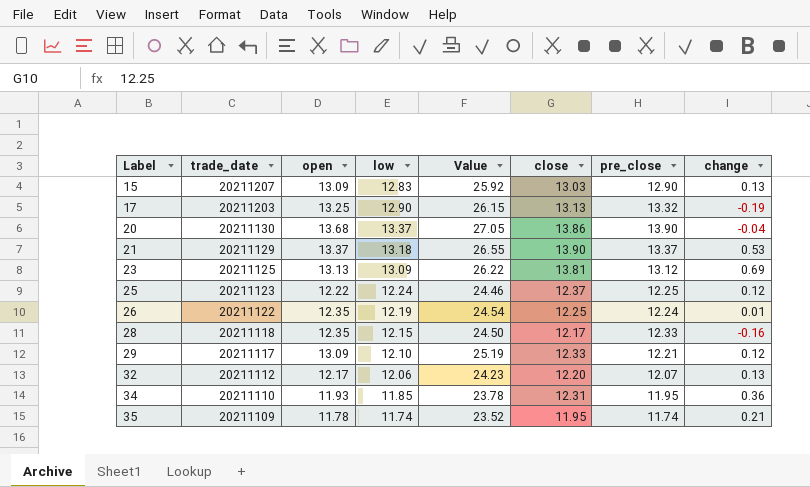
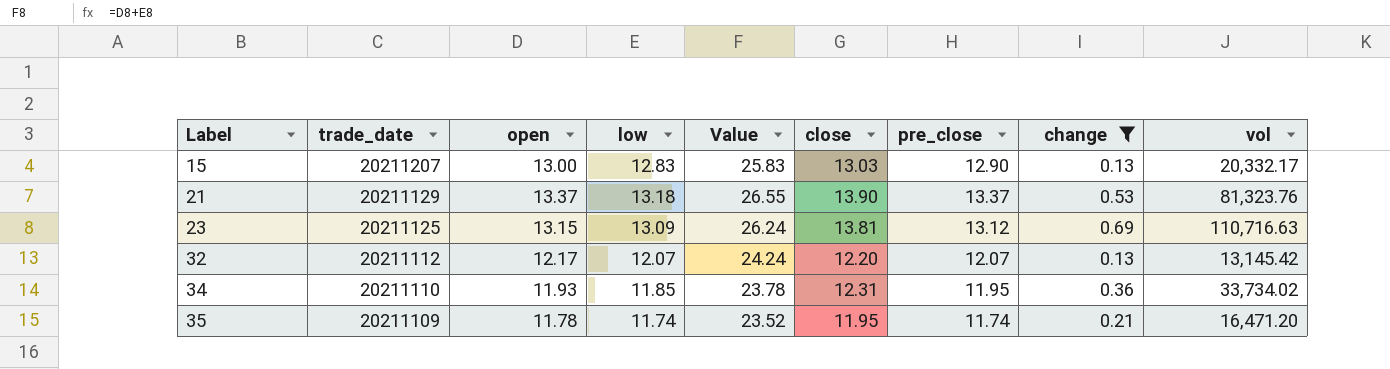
filter: none -> change >= 0.13
column vol | position: none -> 9
15 | open: 13.09 -> 13.00
15 | Value: 25.92 -> 25.83
23 | open: 13.13 -> 13.15
23 | Value: 26.22 -> 26.24
32 | low: 12.06 -> 12.07
32 | Value: 24.23 -> 24.24

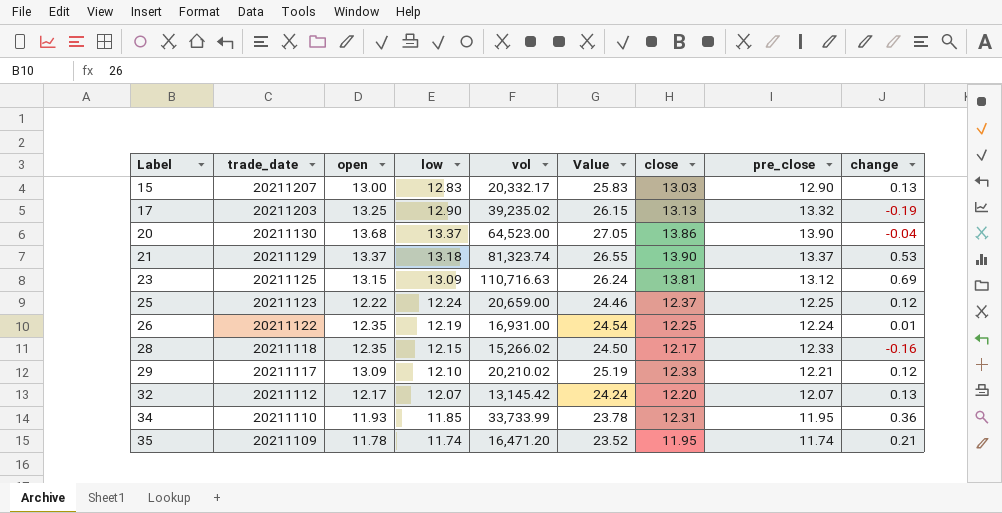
filter: change >= 0.13 -> none
column vol | position: 9 -> 5
21 | vol: 81,323.76 -> 81,323.74
34 | vol: 33,734.02 -> 33,733.99

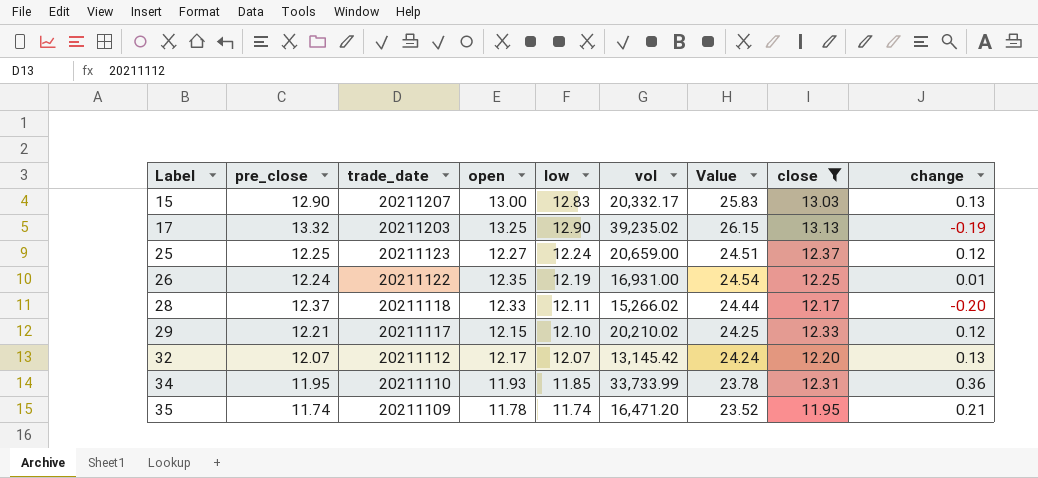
filter: none -> close <= 13.13
column pre_close | position: 8 -> 2
25 | open: 12.22 -> 12.27
25 | Value: 24.46 -> 24.51
28 | pre_close: 12.33 -> 12.37
28 | open: 12.35 -> 12.33
28 | low: 12.15 -> 12.11
28 | Value: 24.50 -> 24.44
28 | change: -0.16 -> -0.20
29 | open: 13.09 -> 12.15
29 | Value: 25.19 -> 24.25

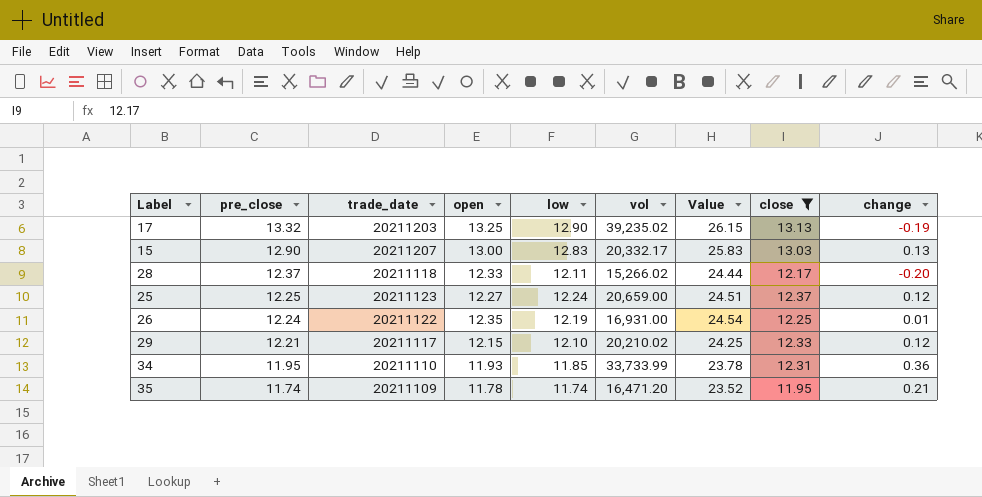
row order: Label ascending -> pre_close descending
row 32: 12.07 | 20211112 | 12.17 | 12.07 | 13,145.42 | 24.24 | 12.20 | 0.13 -> none

